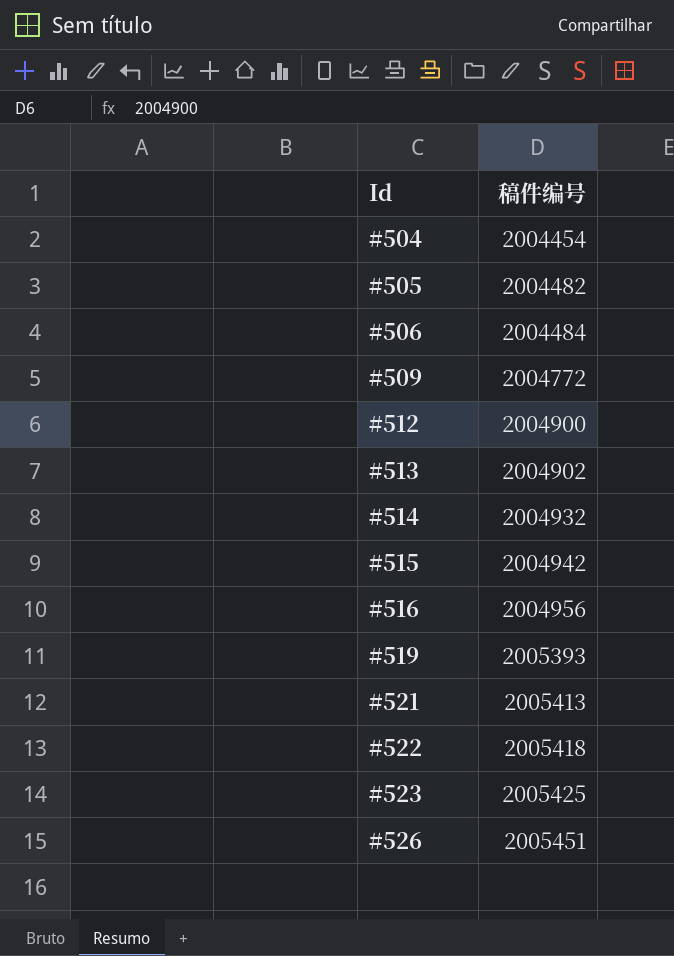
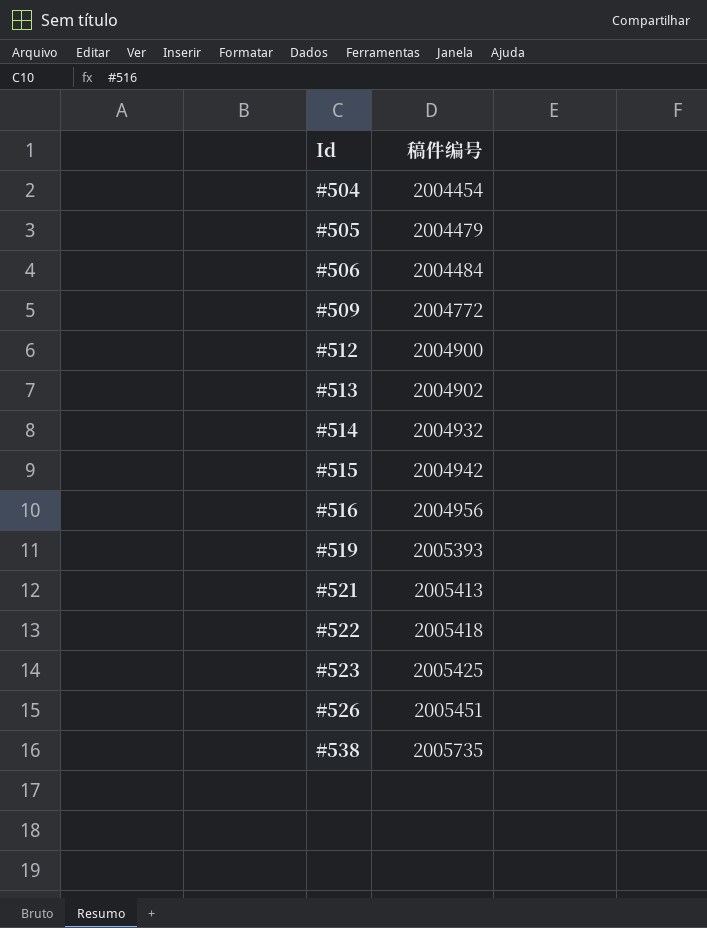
#505 | 稿件编号: 2004482 -> 2004479
row #538: none -> 2005735

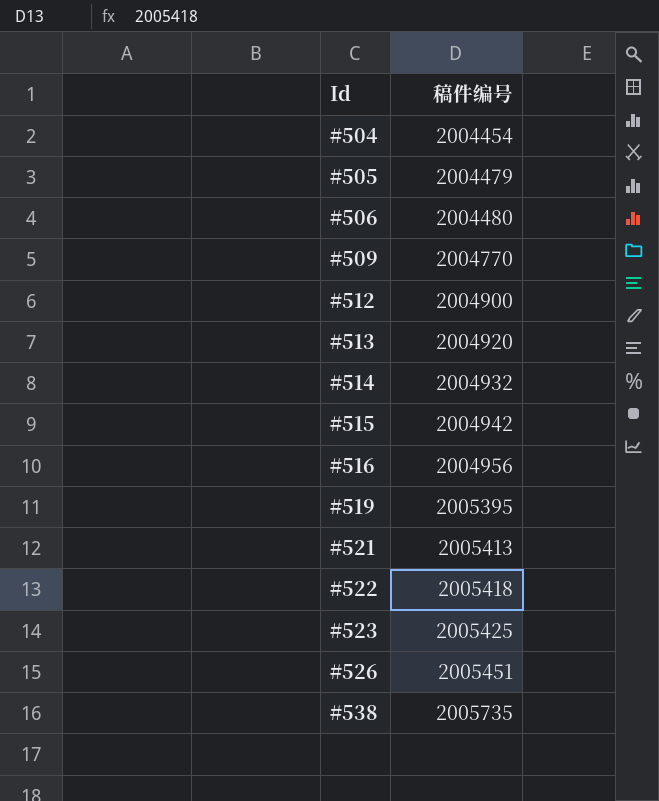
#506 | 稿件编号: 2004484 -> 2004480
#509 | 稿件编号: 2004772 -> 2004770
#513 | 稿件编号: 2004902 -> 2004920
#519 | 稿件编号: 2005393 -> 2005395

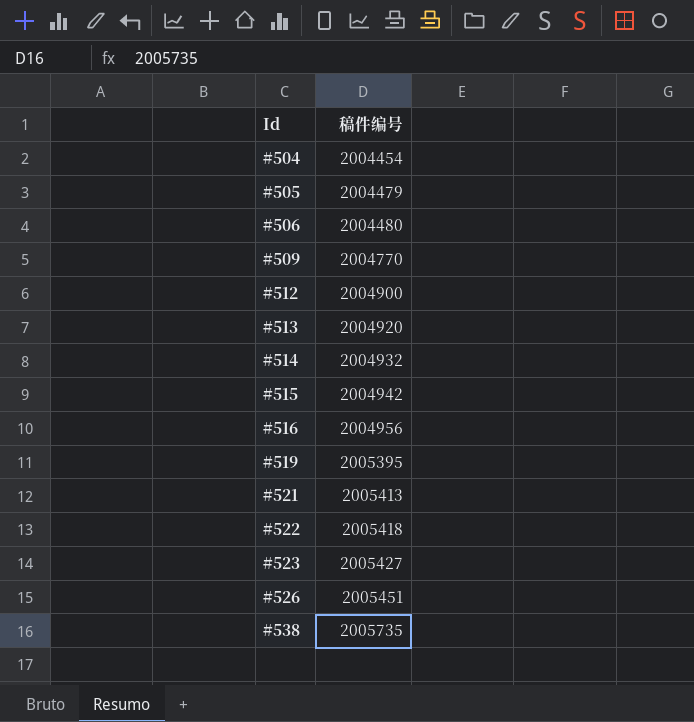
#523 | 稿件编号: 2005425 -> 2005427

